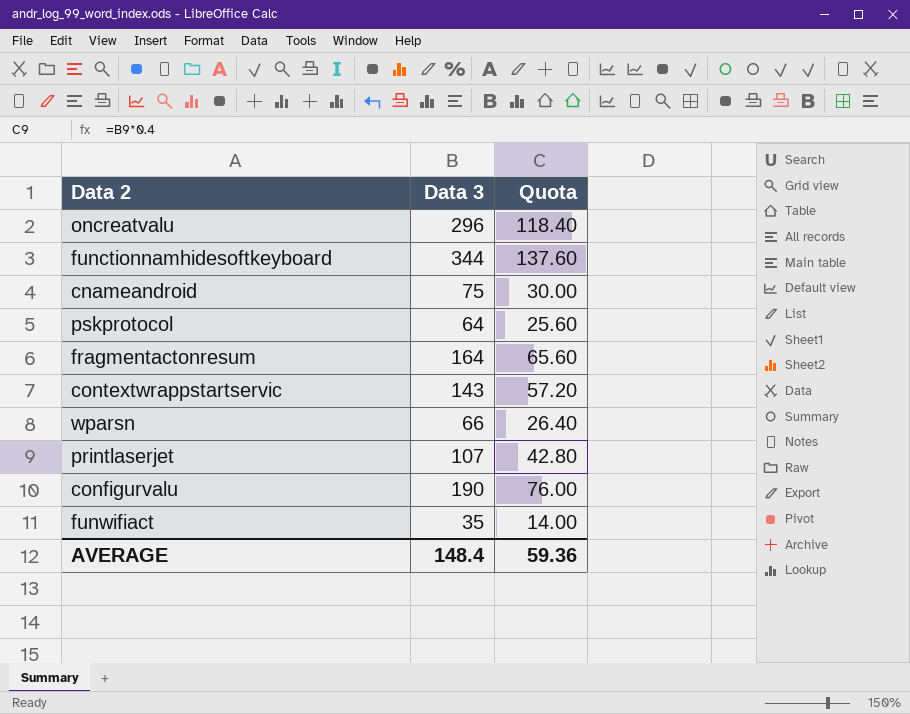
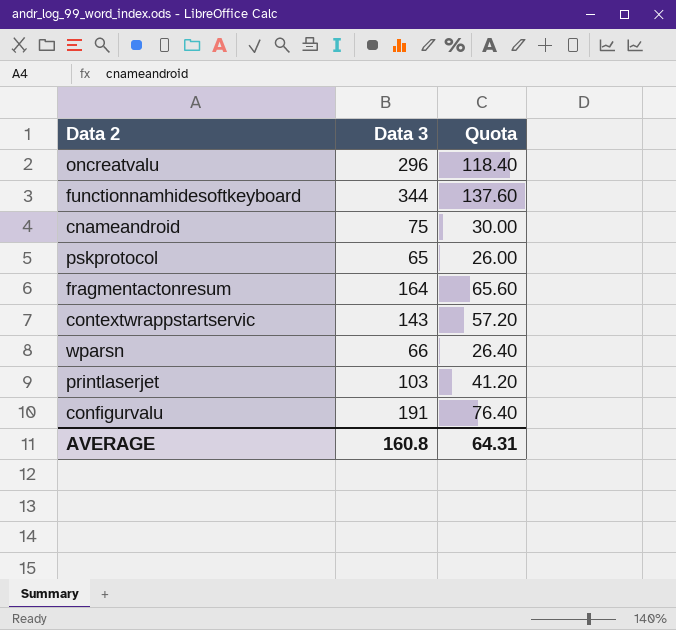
row funwifiact: 35 | 14.00 -> none
pskprotocol | Data 3: 64 -> 65
pskprotocol | Quota: 25.60 -> 26.00
printlaserjet | Data 3: 107 -> 103
printlaserjet | Quota: 42.80 -> 41.20
configurvalu | Data 3: 190 -> 191
configurvalu | Quota: 76.00 -> 76.40
AVERAGE | Data 3: 148.4 -> 160.8
AVERAGE | Quota: 59.36 -> 64.31

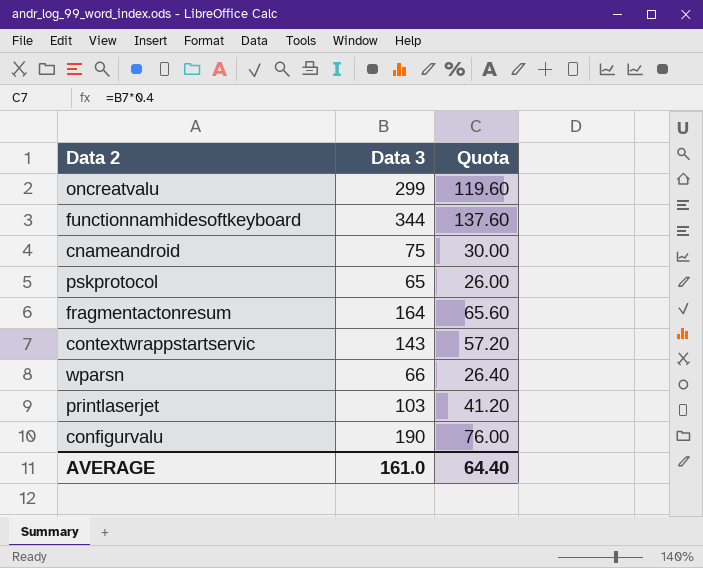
oncreatvalu | Data 3: 296 -> 299
oncreatvalu | Quota: 118.40 -> 119.60
configurvalu | Data 3: 191 -> 190
configurvalu | Quota: 76.40 -> 76.00
AVERAGE | Data 3: 160.8 -> 161.0
AVERAGE | Quota: 64.31 -> 64.40

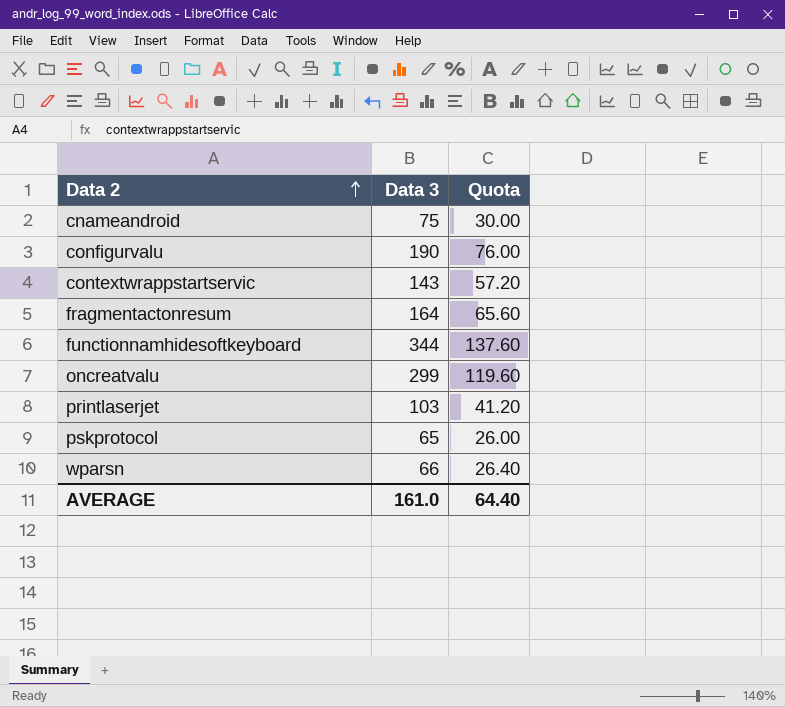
row order: none -> Data 2 ascending

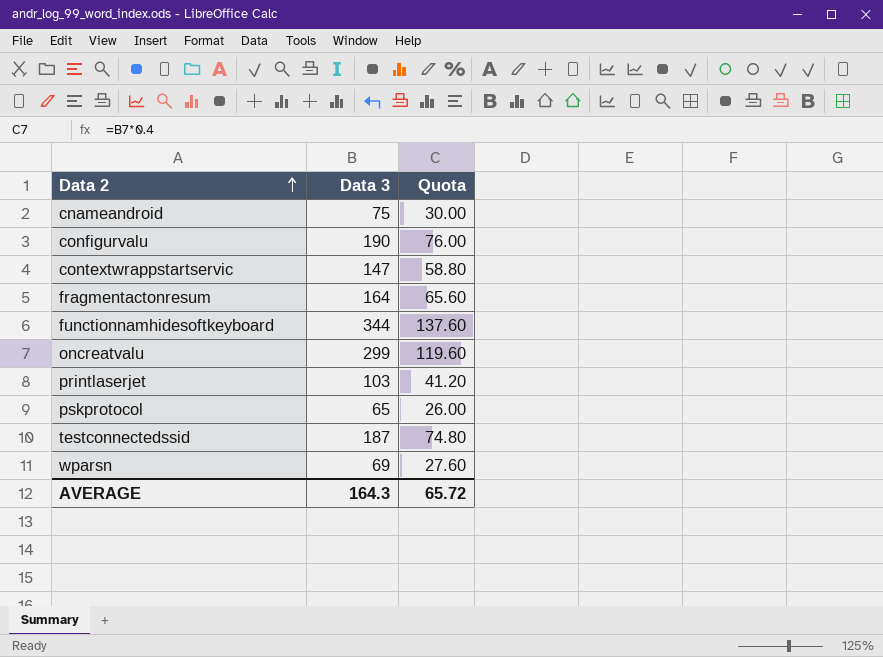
contextwrappstartservic | Data 3: 143 -> 147
contextwrappstartservic | Quota: 57.20 -> 58.80
row testconnectedssid: none -> 187 | 74.80
wparsn | Data 3: 66 -> 69
wparsn | Quota: 26.40 -> 27.60
AVERAGE | Data 3: 161.0 -> 164.3
AVERAGE | Quota: 64.40 -> 65.72

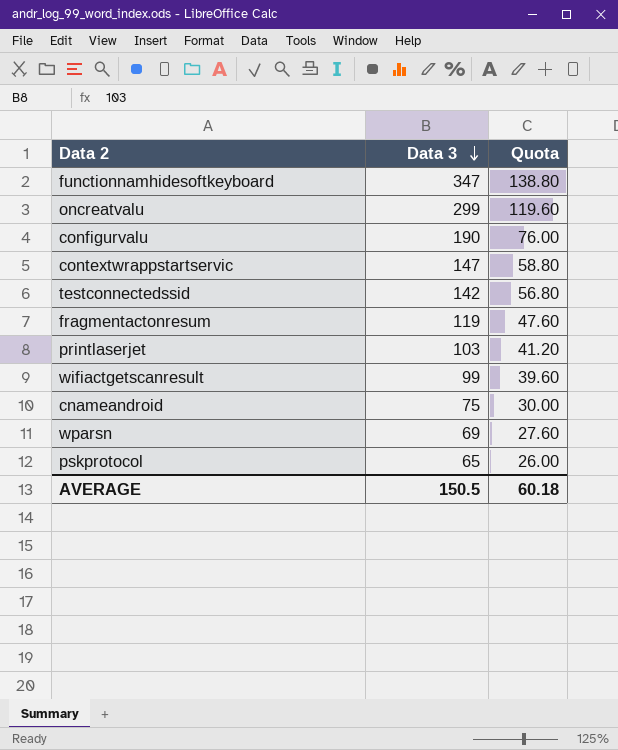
row order: Data 2 ascending -> Data 3 descending
functionnamhidesoftkeyboard | Data 3: 344 -> 347
functionnamhidesoftkeyboard | Quota: 137.60 -> 138.80
testconnectedssid | Data 3: 187 -> 142
testconnectedssid | Quota: 74.80 -> 56.80
fragmentactonresum | Data 3: 164 -> 119
fragmentactonresum | Quota: 65.60 -> 47.60
row wifiactgetscanresult: none -> 99 | 39.60
AVERAGE | Data 3: 164.3 -> 150.5
AVERAGE | Quota: 65.72 -> 60.18

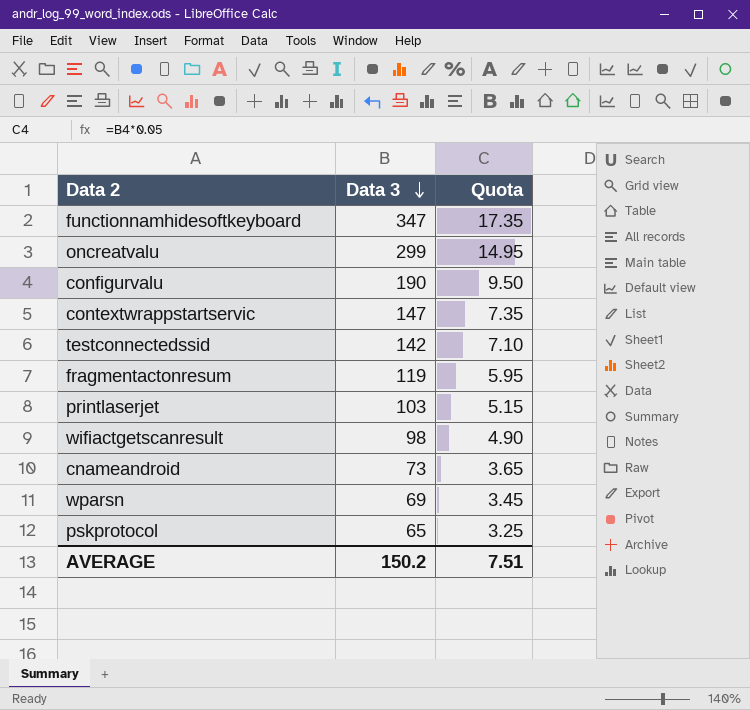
column Quota | formula: [Data 3] * 0.4 -> [Data 3] * 0.05
wifiactgetscanresult | Data 3: 99 -> 98
cnameandroid | Data 3: 75 -> 73
AVERAGE | Data 3: 150.5 -> 150.2
AVERAGE | Quota: 60.18 -> 7.51

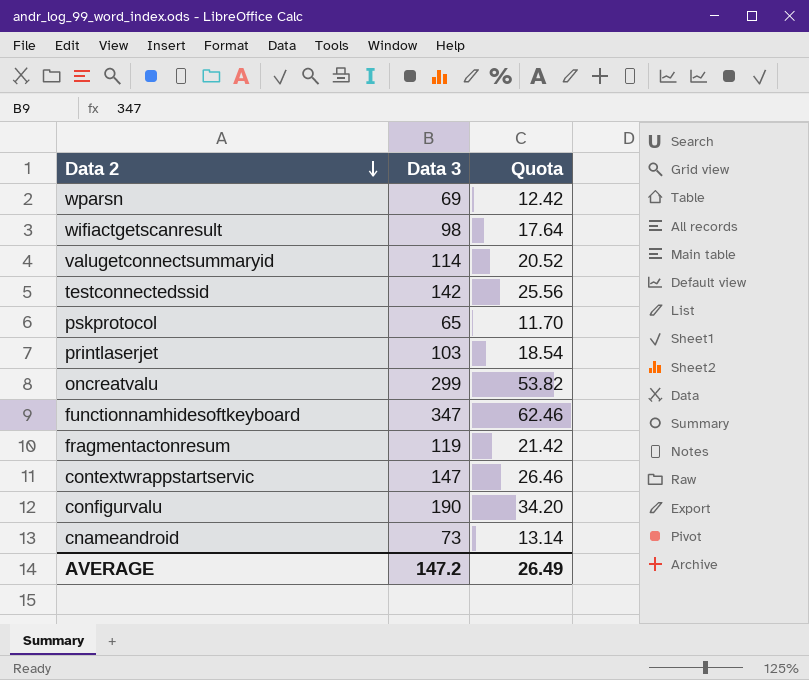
row order: Data 3 descending -> Data 2 descending
column Quota | formula: [Data 3] * 0.05 -> [Data 3] * 0.18
row valugetconnectsummaryid: none -> 114 | 20.52
AVERAGE | Data 3: 150.2 -> 147.2
AVERAGE | Quota: 7.51 -> 26.49

